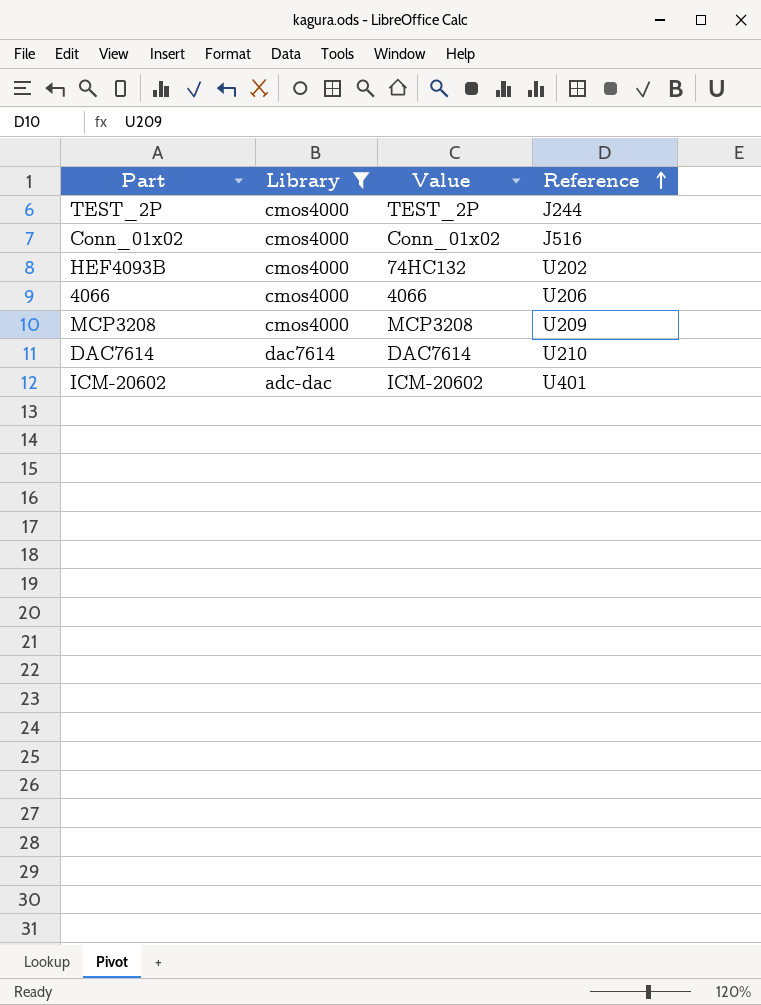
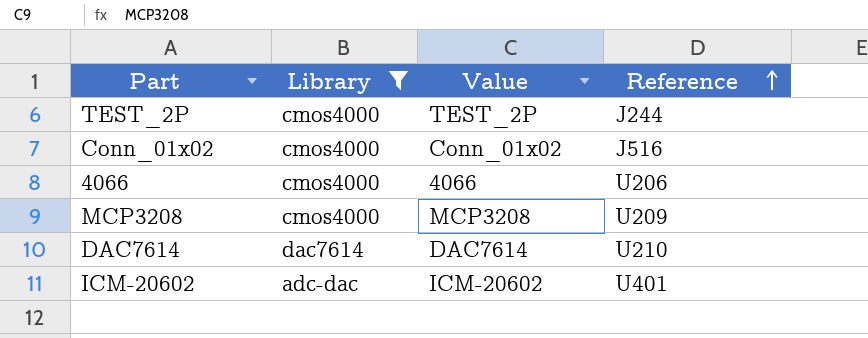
row HEF4093B: cmos4000 | 74HC132 | U202 -> none

